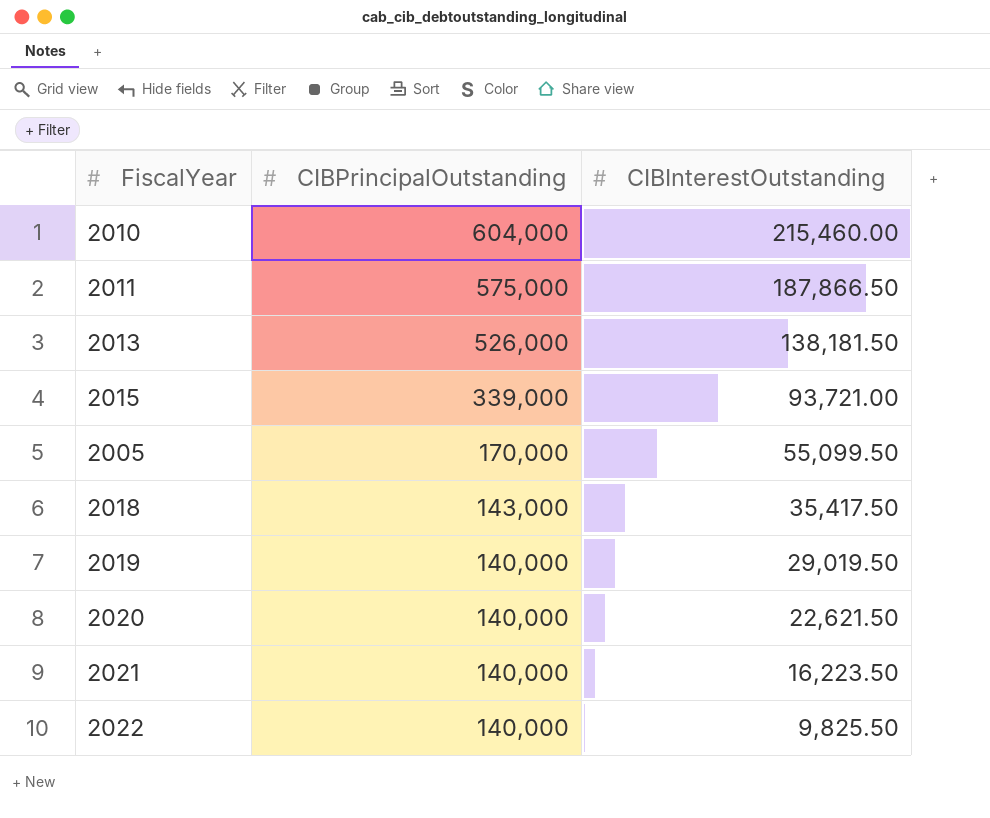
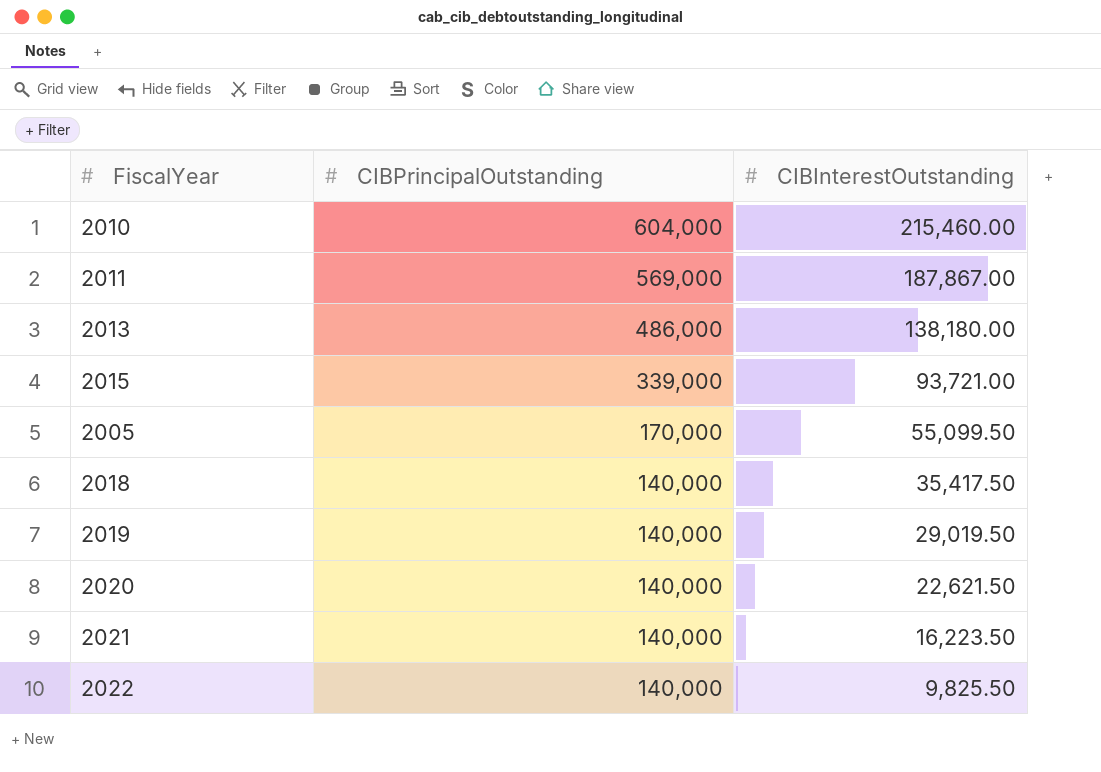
2011 | CIBPrincipalOutstanding: 575,000 -> 569,000
2011 | CIBInterestOutstanding: 187,866.50 -> 187,867.00
2013 | CIBPrincipalOutstanding: 526,000 -> 486,000
2013 | CIBInterestOutstanding: 138,181.50 -> 138,180.00
2018 | CIBPrincipalOutstanding: 143,000 -> 140,000

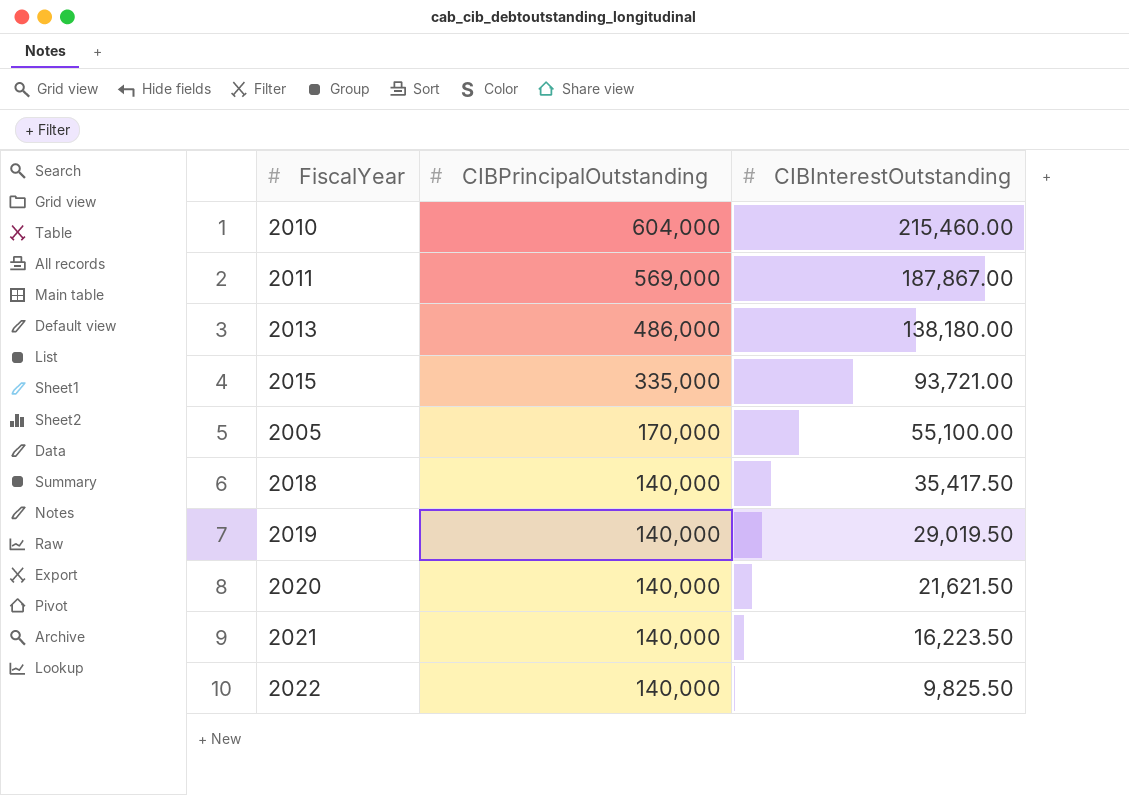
2015 | CIBPrincipalOutstanding: 339,000 -> 335,000
2005 | CIBInterestOutstanding: 55,099.50 -> 55,100.00
2020 | CIBInterestOutstanding: 22,621.50 -> 21,621.50

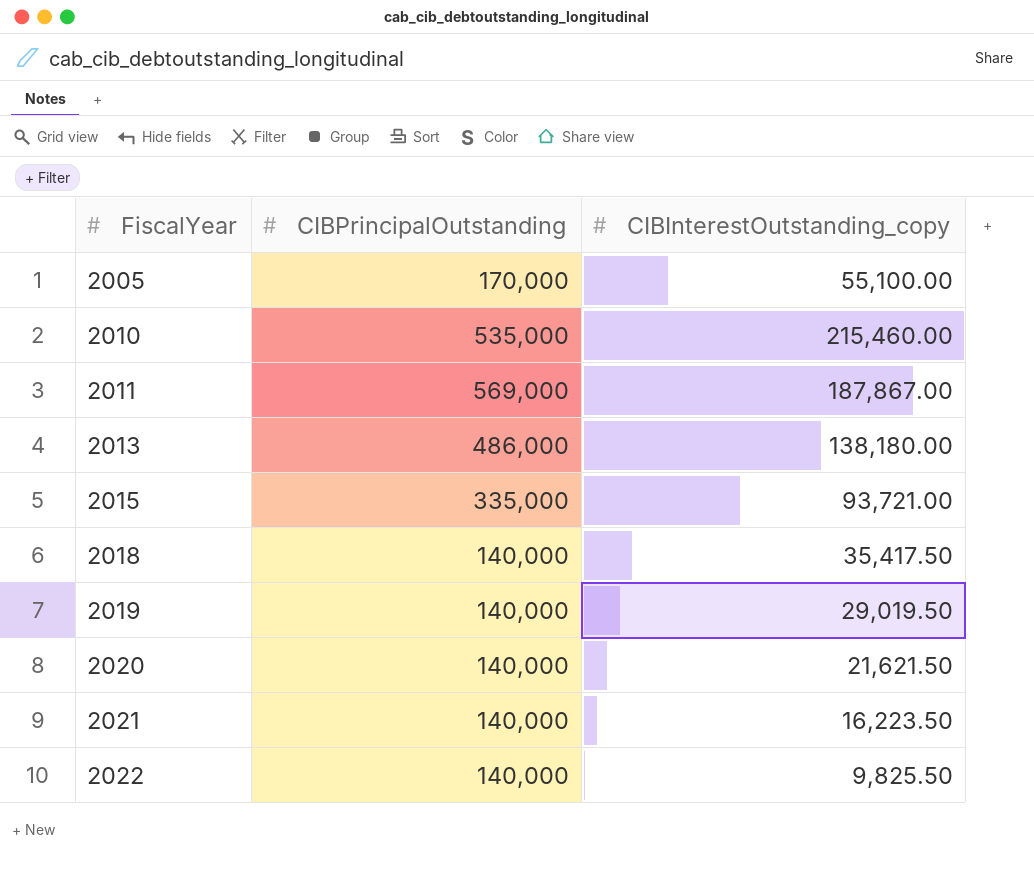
row order: CIBPrincipalOutstanding descending -> FiscalYear ascending
column name: CIBInterestOutstanding -> CIBInterestOutstanding_copy
2010 | CIBPrincipalOutstanding: 604,000 -> 535,000

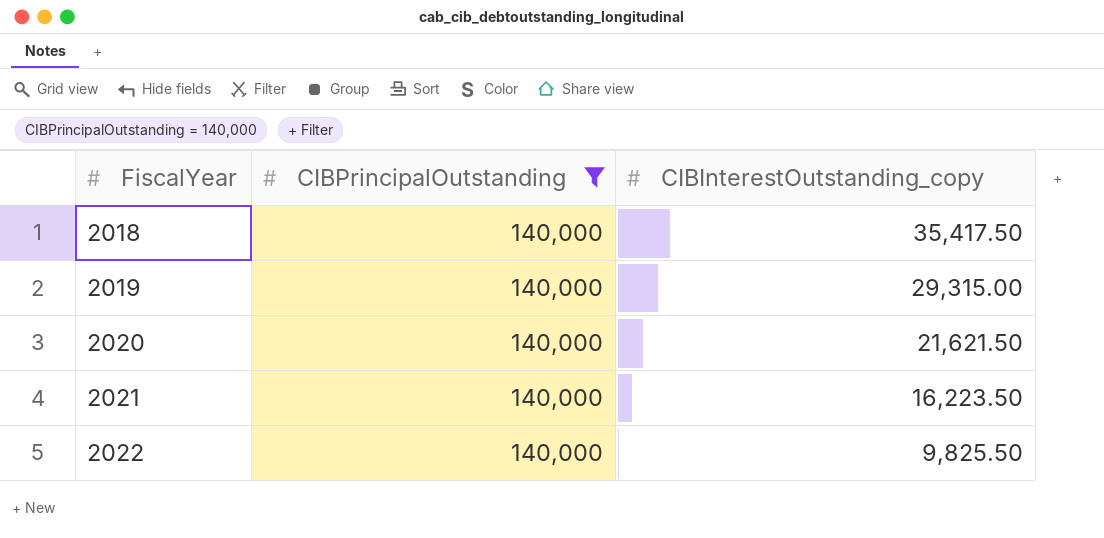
filter: none -> CIBPrincipalOutstanding = 140,000
2019 | CIBInterestOutstanding_copy: 29,019.50 -> 29,315.00

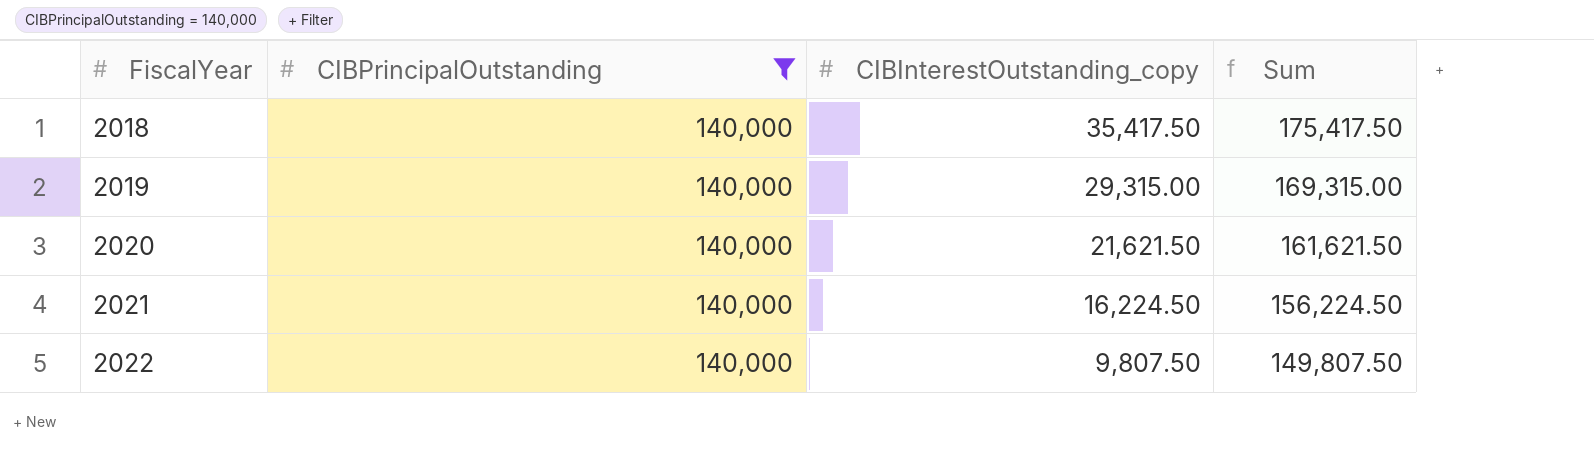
column Sum | formula: none -> [CIBPrincipalOutstanding] + [CIBInterestOutstanding_copy]
2021 | CIBInterestOutstanding_copy: 16,223.50 -> 16,224.50
2022 | CIBInterestOutstanding_copy: 9,825.50 -> 9,807.50

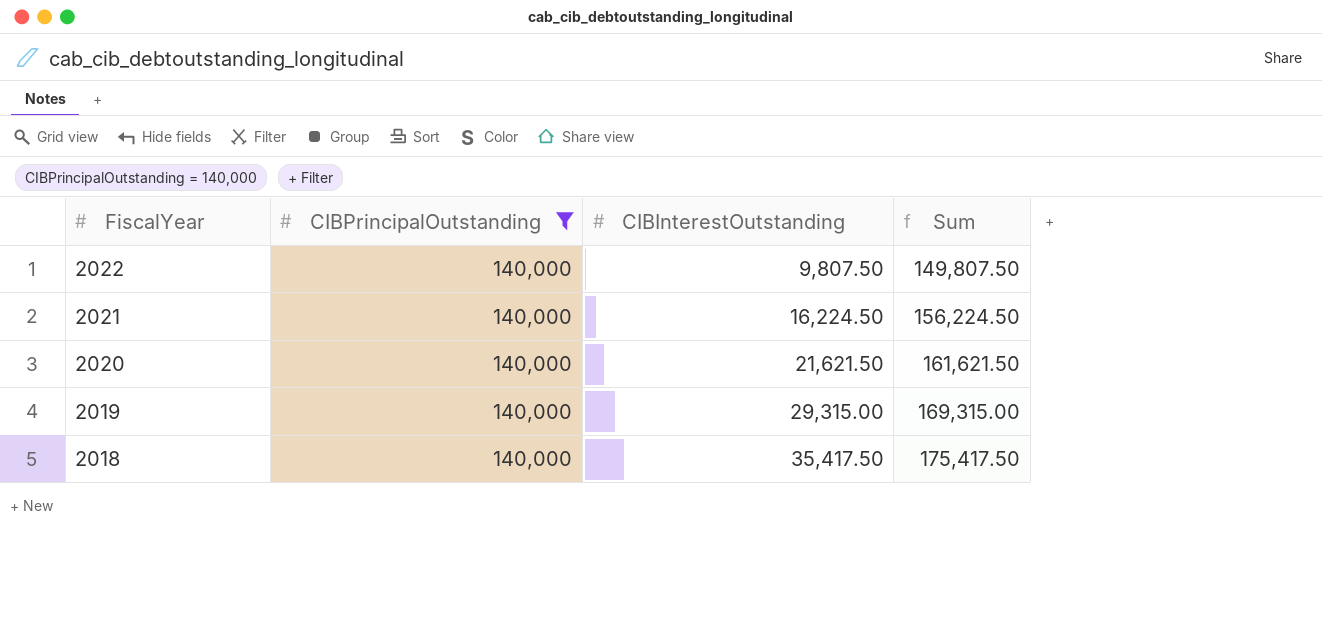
row order: FiscalYear ascending -> FiscalYear descending
column name: CIBInterestOutstanding_copy -> CIBInterestOutstanding

